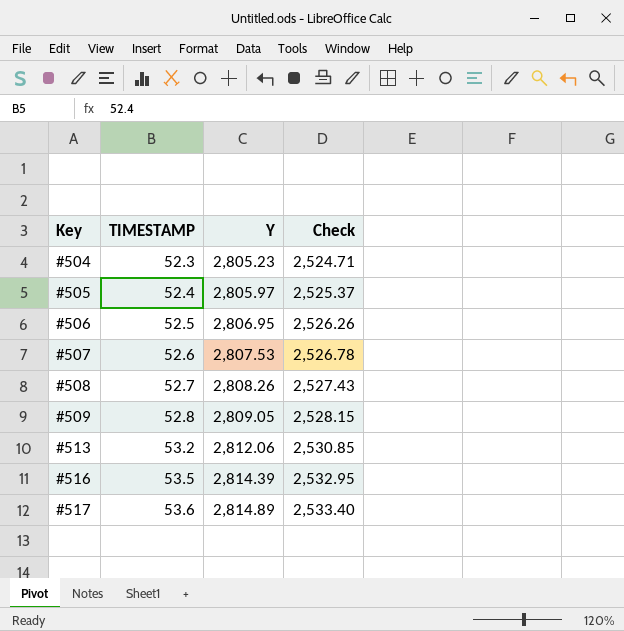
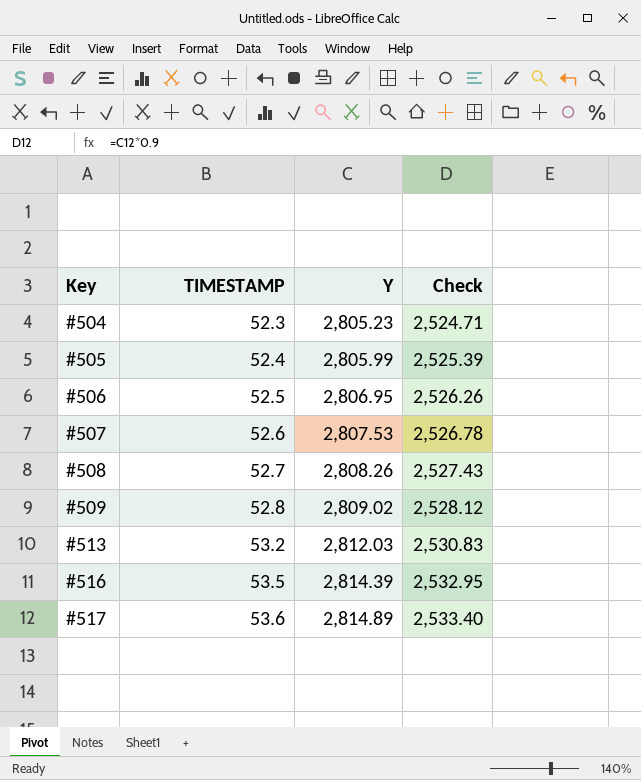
#505 | Y: 2,805.97 -> 2,805.99
#505 | Check: 2,525.37 -> 2,525.39
#509 | Y: 2,809.05 -> 2,809.02
#509 | Check: 2,528.15 -> 2,528.12
#513 | Y: 2,812.06 -> 2,812.03
#513 | Check: 2,530.85 -> 2,530.83

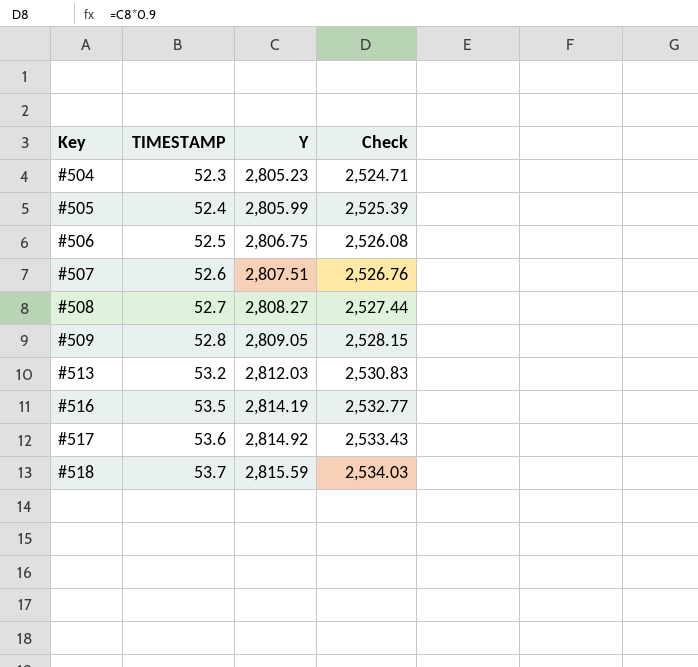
#506 | Y: 2,806.95 -> 2,806.75
#506 | Check: 2,526.26 -> 2,526.08
#507 | Y: 2,807.53 -> 2,807.51
#507 | Check: 2,526.78 -> 2,526.76
#508 | Y: 2,808.26 -> 2,808.27
#508 | Check: 2,527.43 -> 2,527.44
#509 | Y: 2,809.02 -> 2,809.05
#509 | Check: 2,528.12 -> 2,528.15
#516 | Y: 2,814.39 -> 2,814.19
#516 | Check: 2,532.95 -> 2,532.77
#517 | Y: 2,814.89 -> 2,814.92
#517 | Check: 2,533.40 -> 2,533.43
row #518: none -> 53.7 | 2,815.59 | 2,534.03

